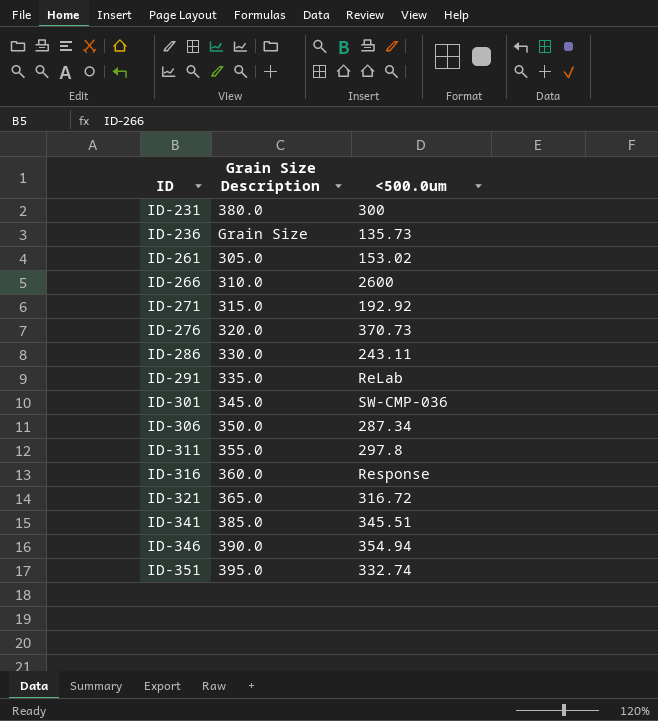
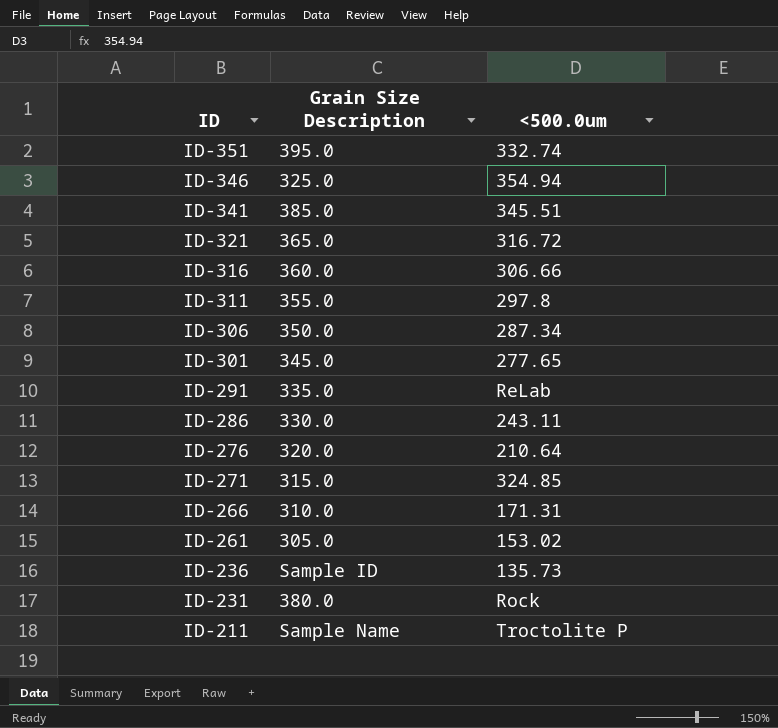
row order: ID ascending -> ID descending
ID-346 | Grain Size Description: 390.0 -> 325.0
ID-316 | <500.0um: Response -> 306.66
ID-301 | <500.0um: SW-CMP-036 -> 277.65
ID-276 | <500.0um: 370.73 -> 210.64
ID-271 | <500.0um: 192.92 -> 324.85
ID-266 | <500.0um: 2600 -> 171.31
ID-236 | Grain Size Description: Grain Size -> Sample ID
ID-231 | <500.0um: 300 -> Rock
row ID-211: none -> Sample Name | Troctolite P

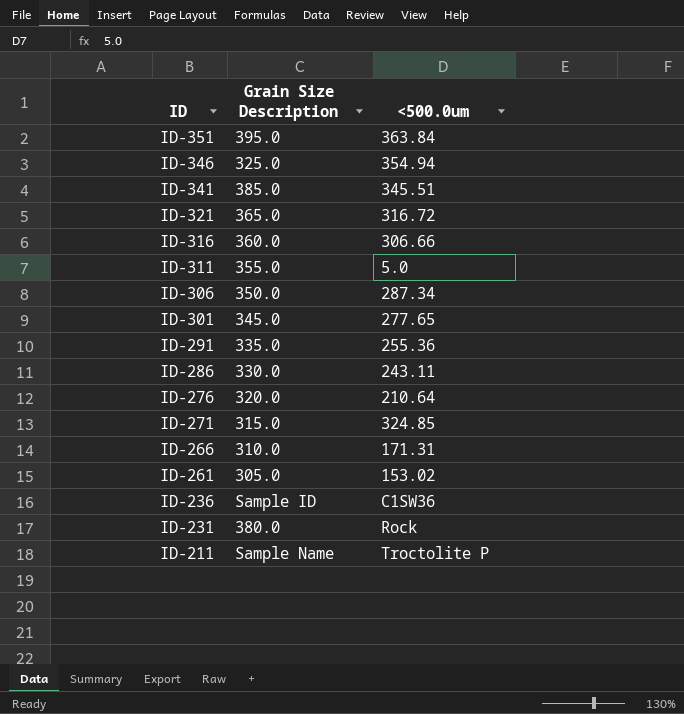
ID-351 | <500.0um: 332.74 -> 363.84
ID-311 | <500.0um: 297.8 -> 5.0
ID-291 | <500.0um: ReLab -> 255.36
ID-236 | <500.0um: 135.73 -> C1SW36

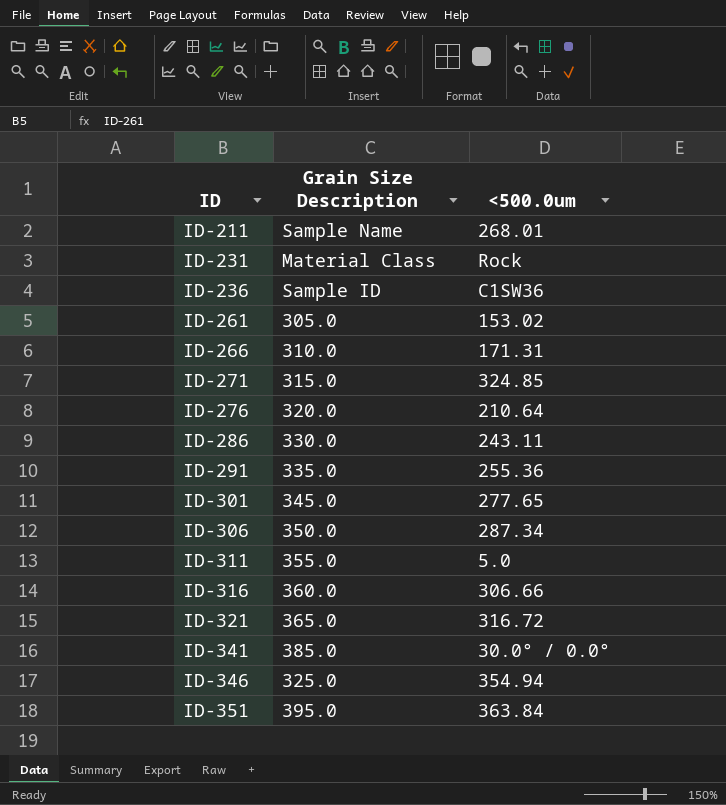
row order: ID descending -> ID ascending
ID-211 | <500.0um: Troctolite P -> 268.01
ID-231 | Grain Size Description: 380.0 -> Material Class
ID-341 | <500.0um: 345.51 -> 30.0° / 0.0°

